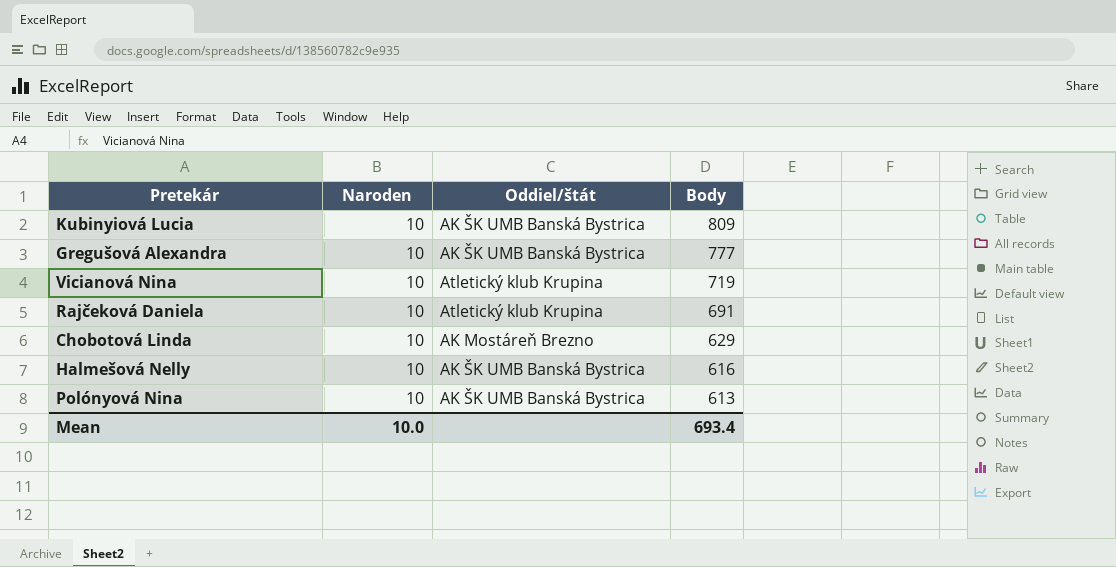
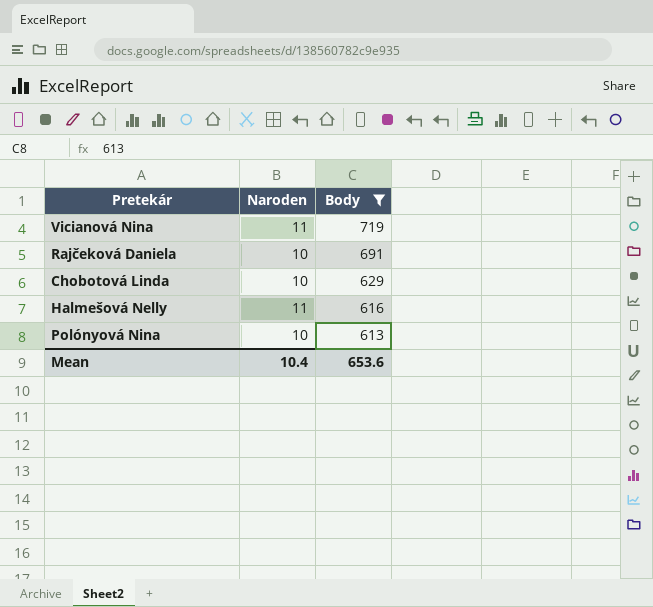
filter: none -> Body <= 719
column Oddiel/štát | position: 3 -> none
Vicianová Nina | Naroden: 10 -> 11
Halmešová Nelly | Naroden: 10 -> 11
Mean | Naroden: 10.0 -> 10.4
Mean | Body: 693.4 -> 653.6

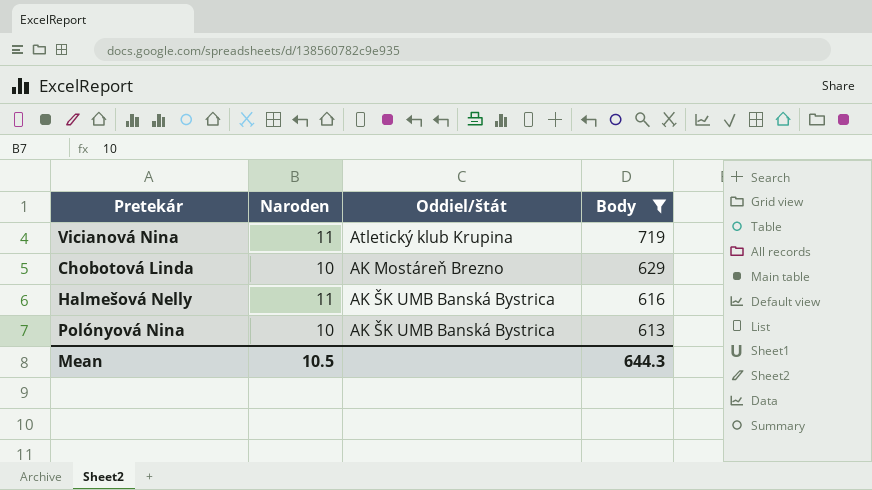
column Oddiel/štát | position: none -> 3
row Rajčeková Daniela: 10 | 691 -> none
Mean | Naroden: 10.4 -> 10.5
Mean | Body: 653.6 -> 644.3

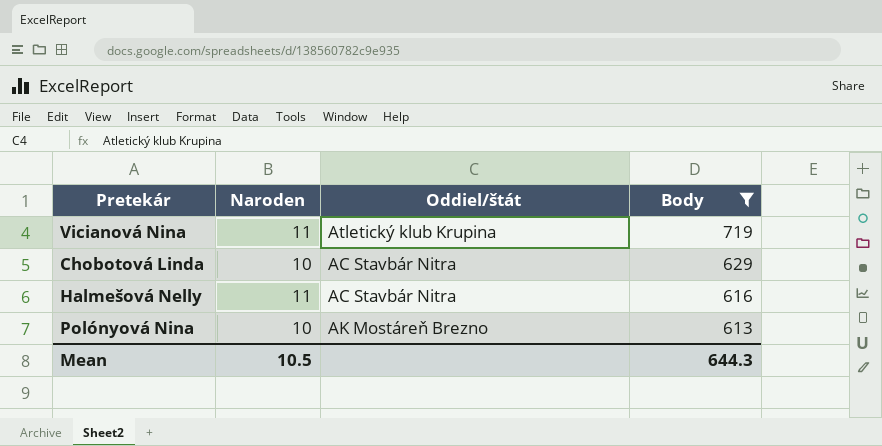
Chobotová Linda | Oddiel/štát: AK Mostáreň Brezno -> AC Stavbár Nitra
Halmešová Nelly | Oddiel/štát: AK ŠK UMB Banská Bystrica -> AC Stavbár Nitra
Polónyová Nina | Oddiel/štát: AK ŠK UMB Banská Bystrica -> AK Mostáreň Brezno

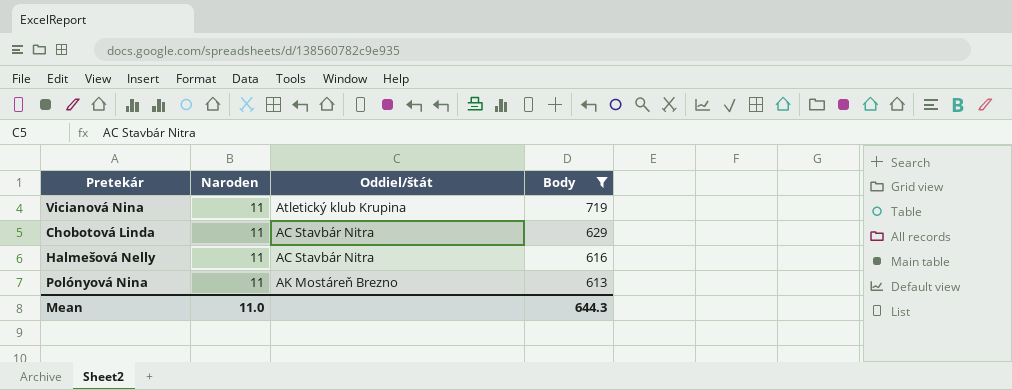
Chobotová Linda | Naroden: 10 -> 11
Polónyová Nina | Naroden: 10 -> 11
Mean | Naroden: 10.5 -> 11.0

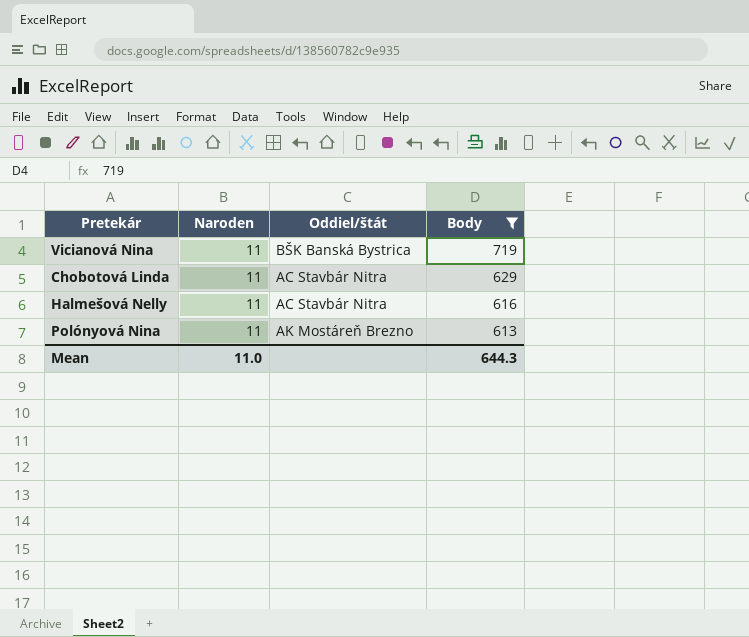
Vicianová Nina | Oddiel/štát: Atletický klub Krupina -> BŠK Banská Bystrica

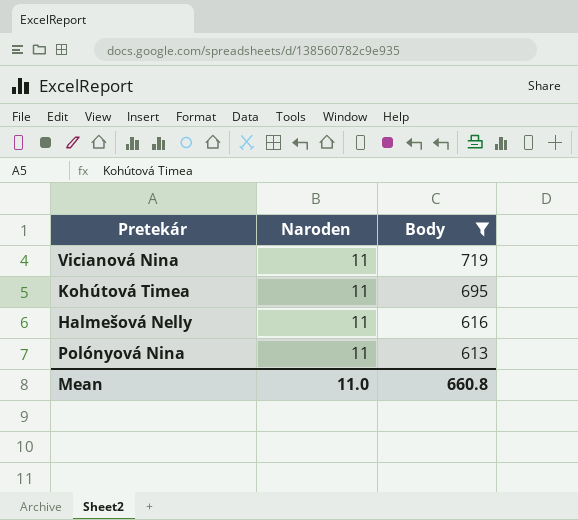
column Oddiel/štát | position: 3 -> none
row Chobotová Linda: 11 | AC Stavbár Nitra | 629 -> none
row Kohútová Timea: none -> 11 | 695
Mean | Body: 644.3 -> 660.8

